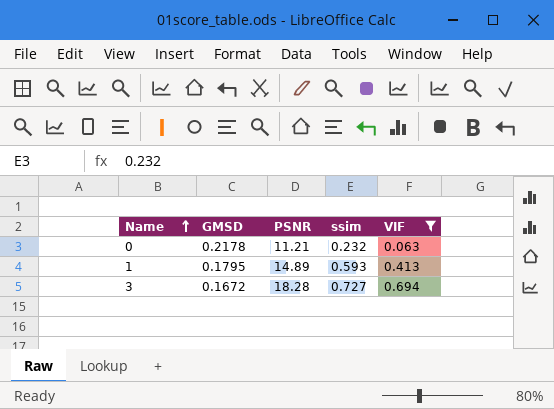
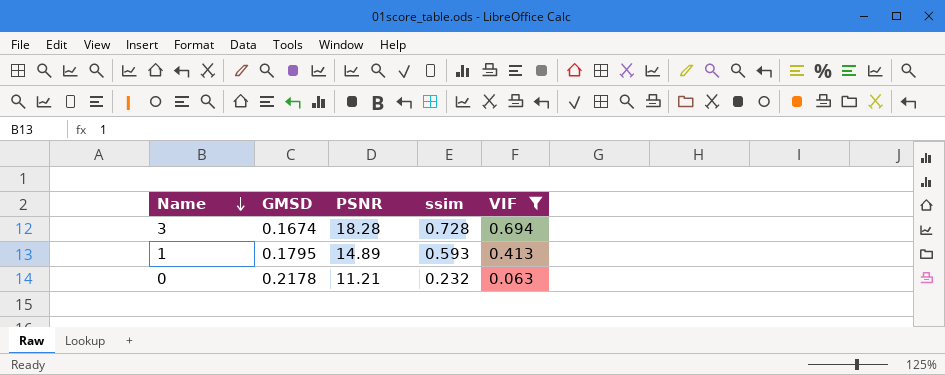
row order: Name ascending -> Name descending
3 | GMSD: 0.1672 -> 0.1674
3 | ssim: 0.727 -> 0.728

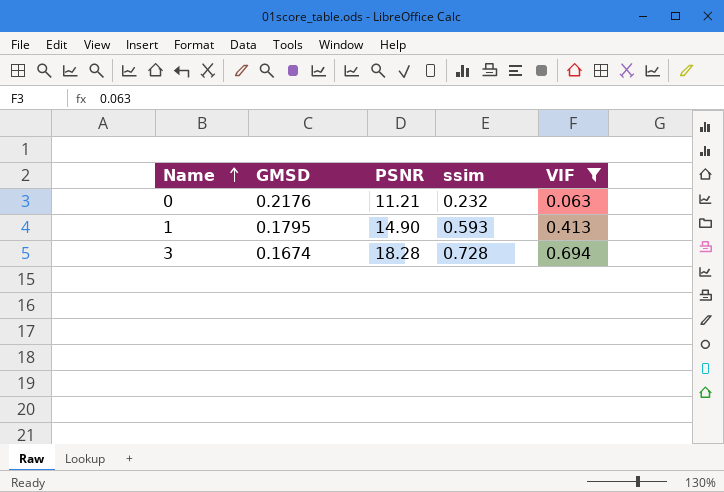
row order: Name descending -> Name ascending
0 | GMSD: 0.2178 -> 0.2176
1 | PSNR: 14.89 -> 14.90

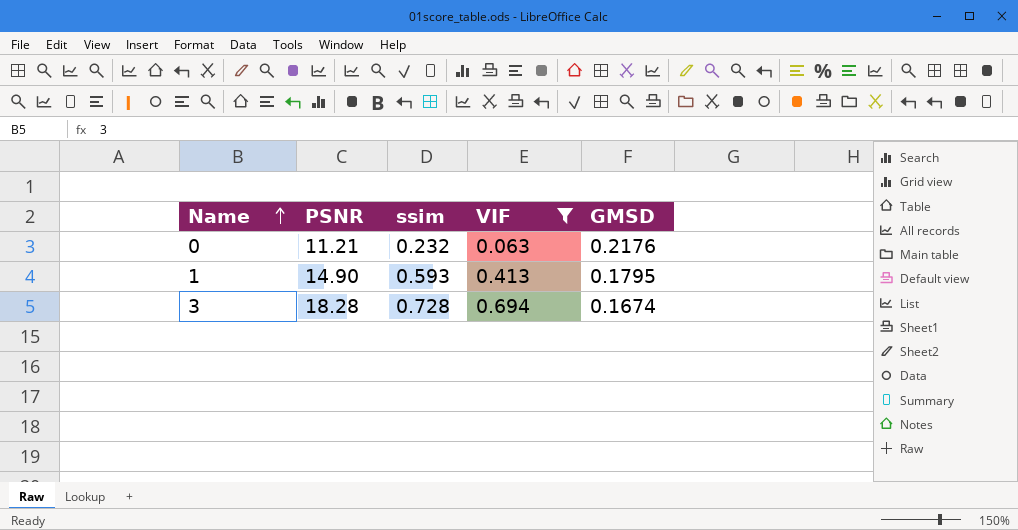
column GMSD | position: 2 -> 5

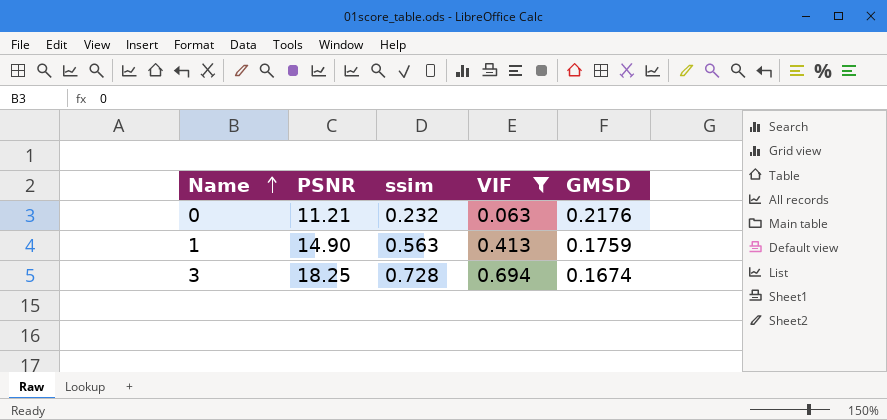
1 | ssim: 0.593 -> 0.563
1 | GMSD: 0.1795 -> 0.1759
3 | PSNR: 18.28 -> 18.25

